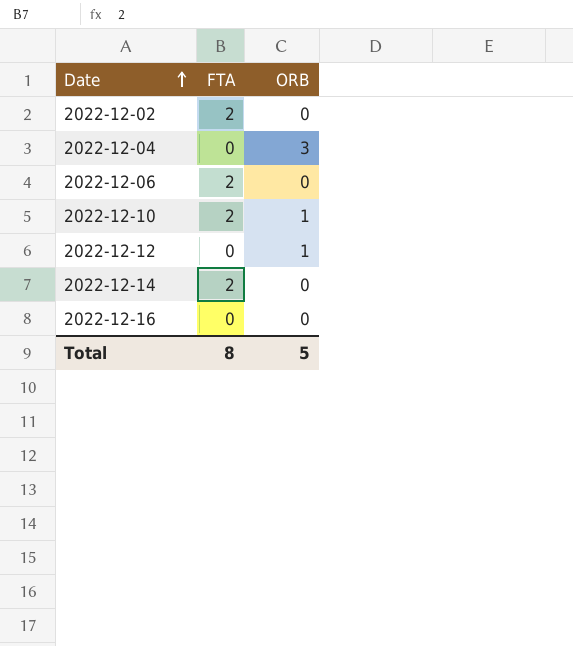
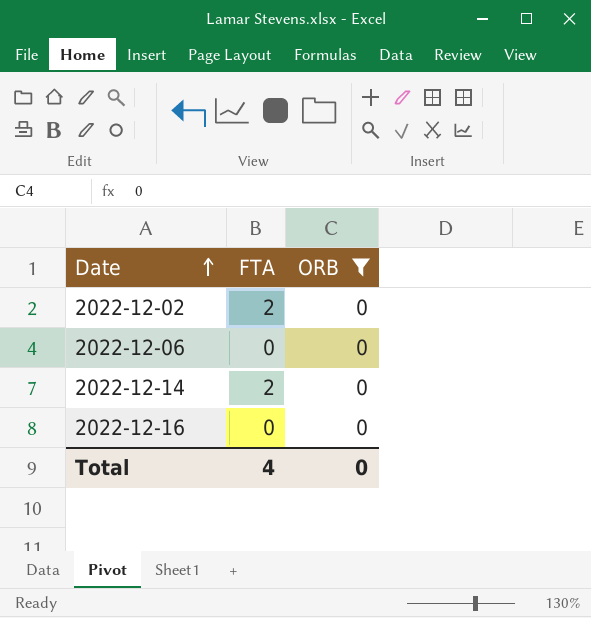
filter: none -> ORB = 0
2022-12-06 | FTA: 2 -> 0
Total | FTA: 8 -> 4
Total | ORB: 5 -> 0

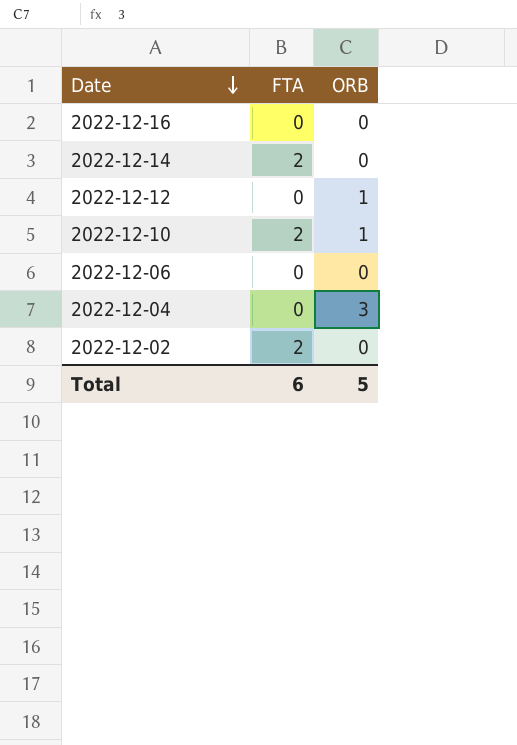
filter: ORB = 0 -> none
row order: Date ascending -> Date descending
Total | FTA: 4 -> 6
Total | ORB: 0 -> 5

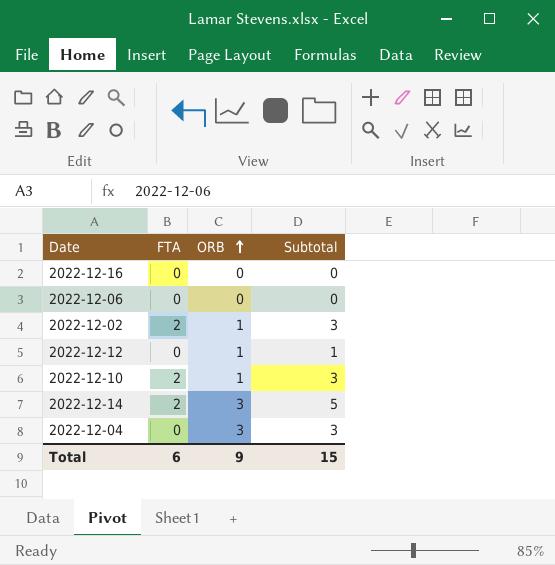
row order: Date descending -> ORB ascending
column Subtotal | formula: none -> [FTA] + [ORB]
2022-12-02 | ORB: 0 -> 1
2022-12-14 | ORB: 0 -> 3
Total | ORB: 5 -> 9

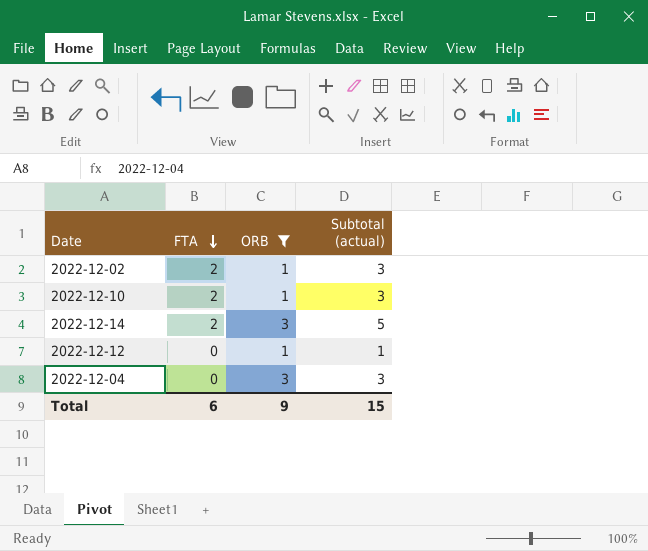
filter: none -> ORB != 0
row order: ORB ascending -> FTA descending
column name: Subtotal -> Subtotal (actual)

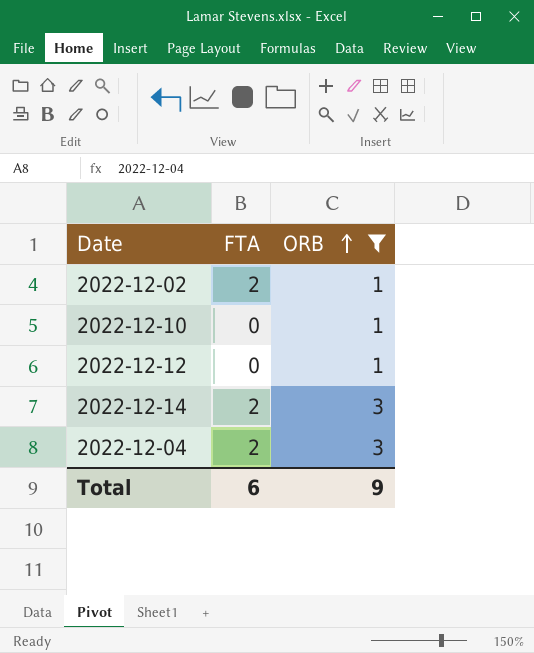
row order: FTA descending -> ORB ascending
column Subtotal (actual) | formula: [FTA] + [ORB] -> none
2022-12-10 | FTA: 2 -> 0
2022-12-04 | FTA: 0 -> 2

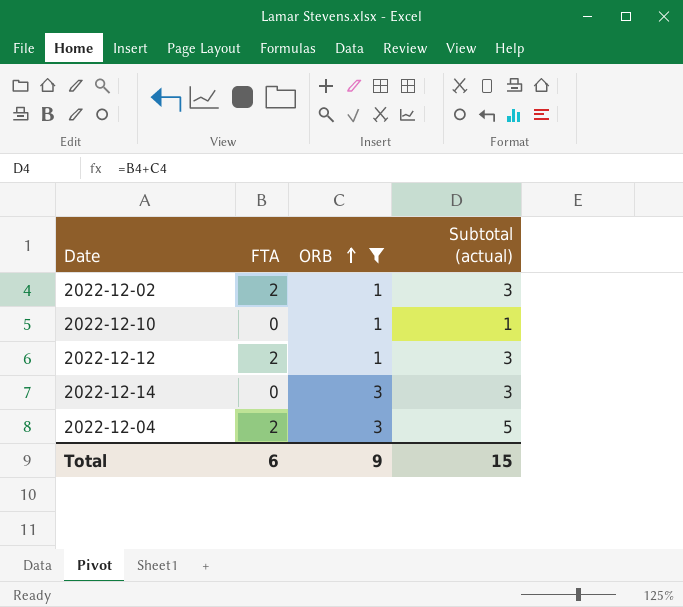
column Subtotal (actual) | formula: none -> [FTA] + [ORB]
2022-12-12 | FTA: 0 -> 2
2022-12-14 | FTA: 2 -> 0

